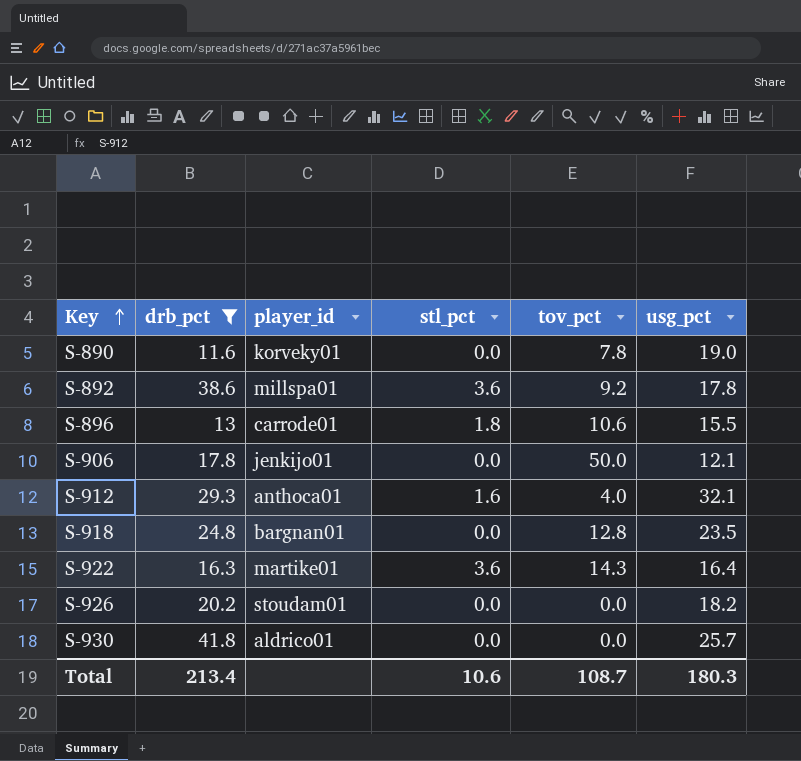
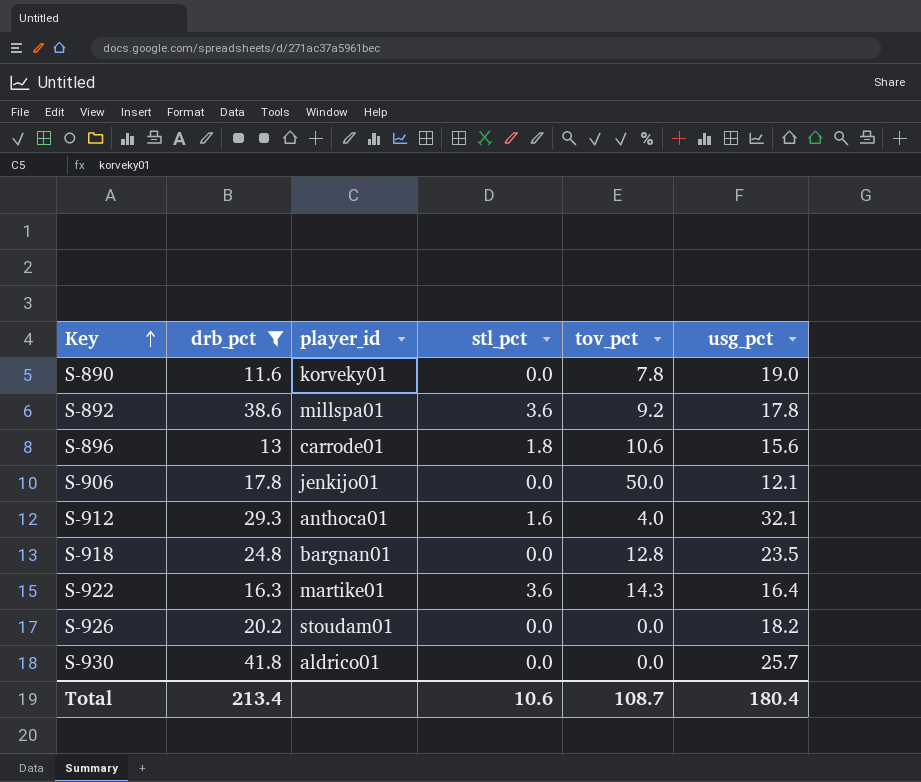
S-896 | usg_pct: 15.5 -> 15.6
Total | usg_pct: 180.3 -> 180.4

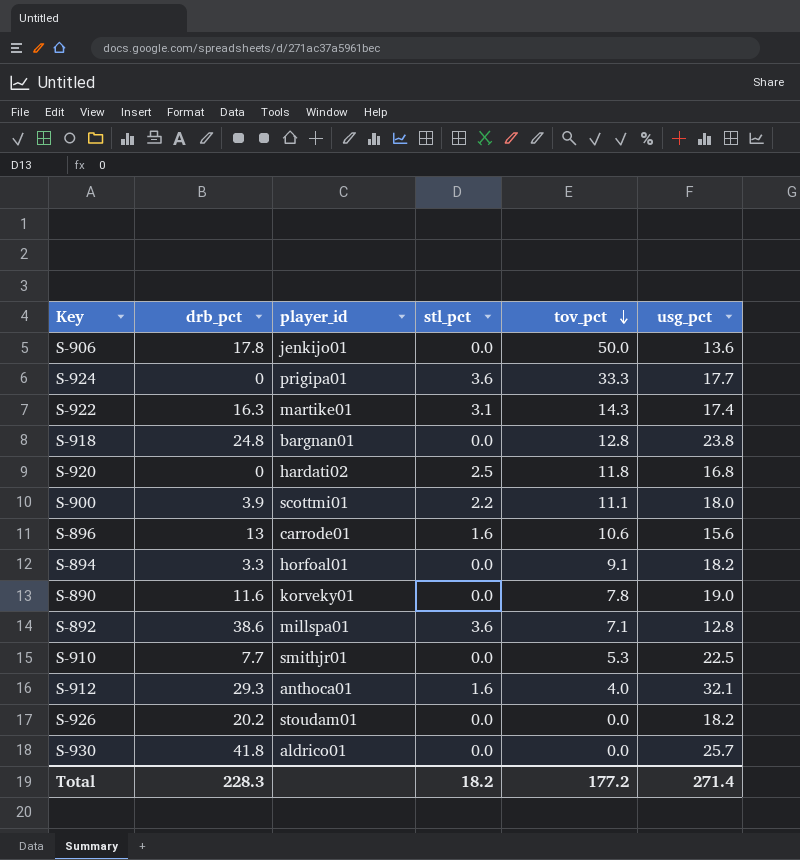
filter: drb_pct >= 11.6 -> none
row order: Key ascending -> tov_pct descending
S-906 | usg_pct: 12.1 -> 13.6
S-922 | stl_pct: 3.6 -> 3.1
S-922 | usg_pct: 16.4 -> 17.4
S-918 | usg_pct: 23.5 -> 23.8
S-896 | stl_pct: 1.8 -> 1.6
S-892 | tov_pct: 9.2 -> 7.1
S-892 | usg_pct: 17.8 -> 12.8
Total | drb_pct: 213.4 -> 228.3
Total | stl_pct: 10.6 -> 18.2
Total | tov_pct: 108.7 -> 177.2
Total | usg_pct: 180.4 -> 271.4

